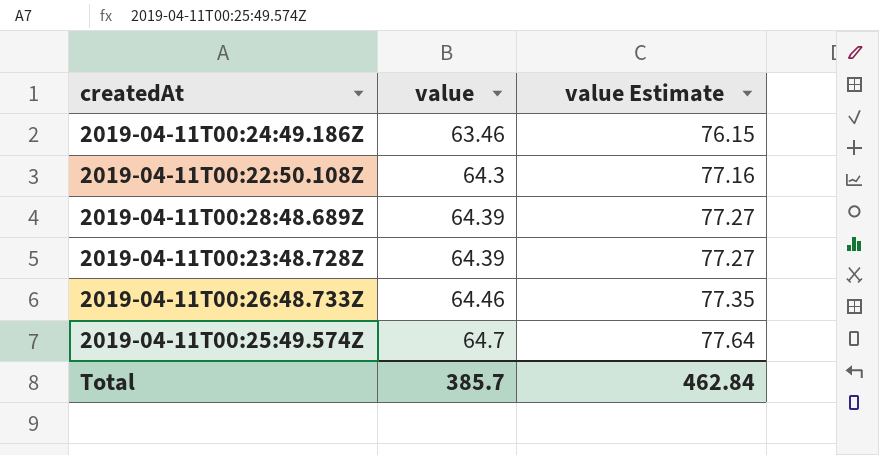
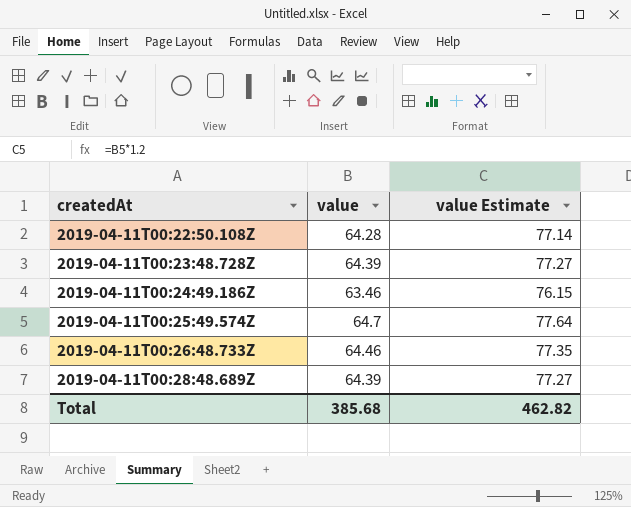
row order: value ascending -> createdAt ascending
2019-04-11T00:22:50.108Z | value: 64.3 -> 64.28
2019-04-11T00:22:50.108Z | value Estimate: 77.16 -> 77.14
Total | value: 385.7 -> 385.68
Total | value Estimate: 462.84 -> 462.82

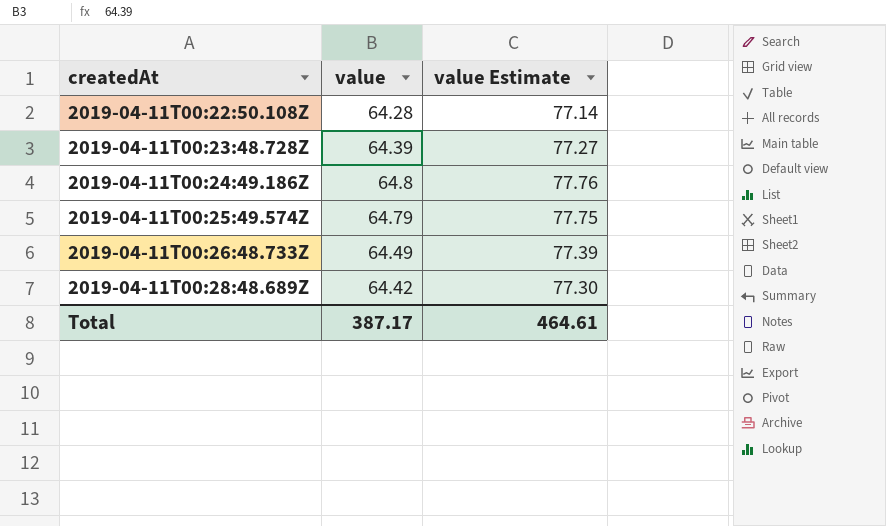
2019-04-11T00:24:49.186Z | value: 63.46 -> 64.8
2019-04-11T00:24:49.186Z | value Estimate: 76.15 -> 77.76
2019-04-11T00:25:49.574Z | value: 64.7 -> 64.79
2019-04-11T00:25:49.574Z | value Estimate: 77.64 -> 77.75
2019-04-11T00:26:48.733Z | value: 64.46 -> 64.49
2019-04-11T00:26:48.733Z | value Estimate: 77.35 -> 77.39
2019-04-11T00:28:48.689Z | value: 64.39 -> 64.42
2019-04-11T00:28:48.689Z | value Estimate: 77.27 -> 77.30
Total | value: 385.68 -> 387.17
Total | value Estimate: 462.82 -> 464.61

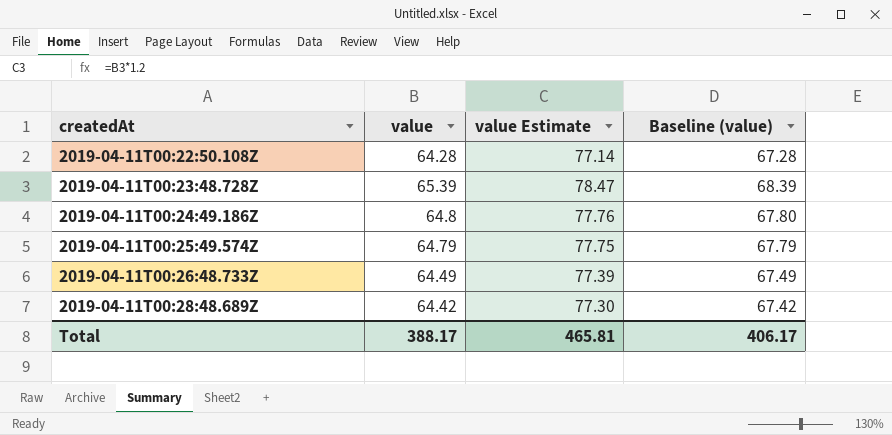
column Baseline (value) | formula: none -> [value] + 3
2019-04-11T00:23:48.728Z | value: 64.39 -> 65.39
2019-04-11T00:23:48.728Z | value Estimate: 77.27 -> 78.47
Total | value: 387.17 -> 388.17
Total | value Estimate: 464.61 -> 465.81

